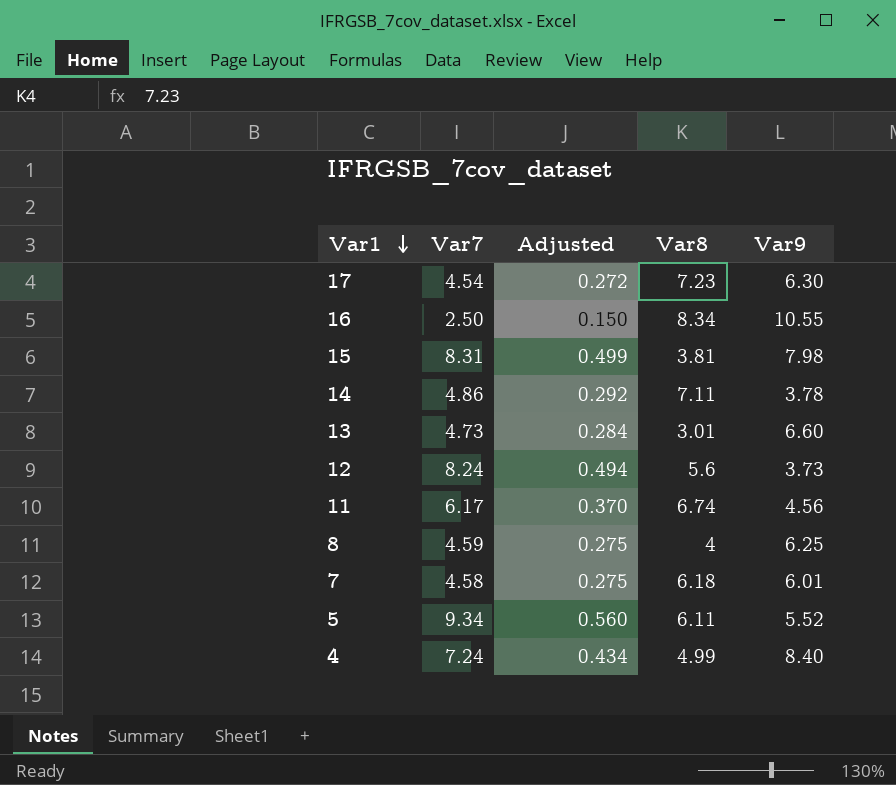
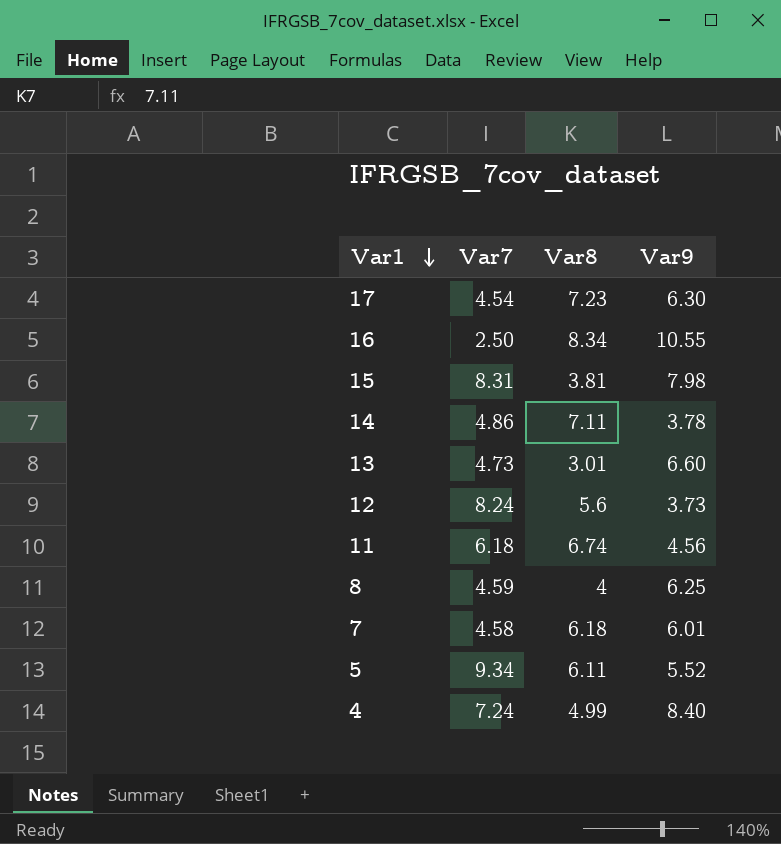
column Adjusted | formula: [Var7] * 0.06 -> none
11 | Var7: 6.17 -> 6.18

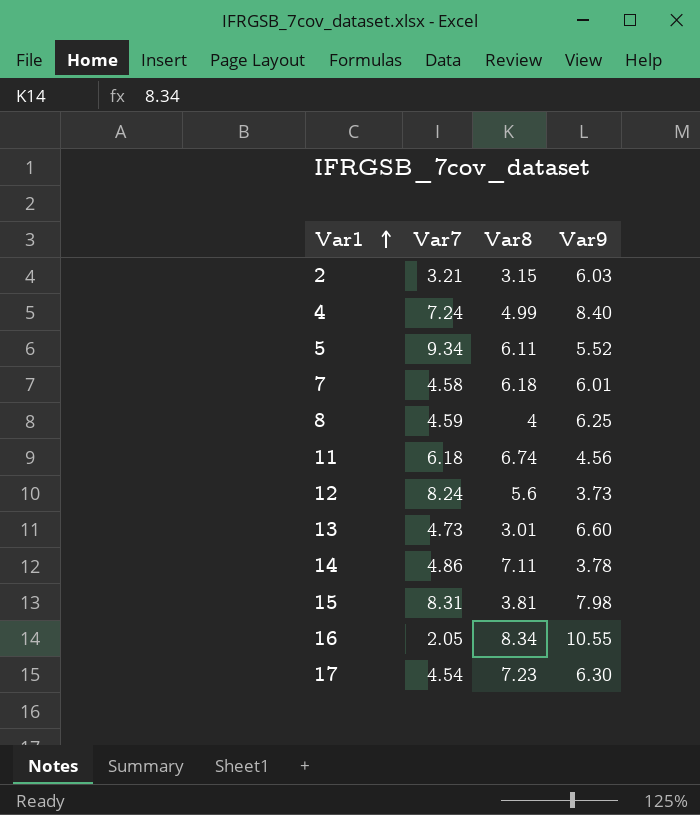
row order: Var1 descending -> Var1 ascending
row 2: none -> 3.21 | 3.15 | 6.03
16 | Var7: 2.50 -> 2.05

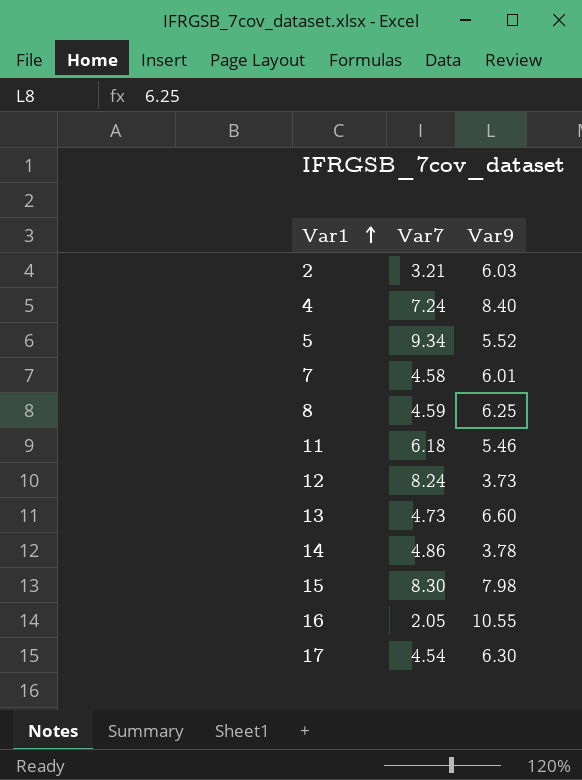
column Var8 | position: 3 -> none
11 | Var9: 4.56 -> 5.46
15 | Var7: 8.31 -> 8.30

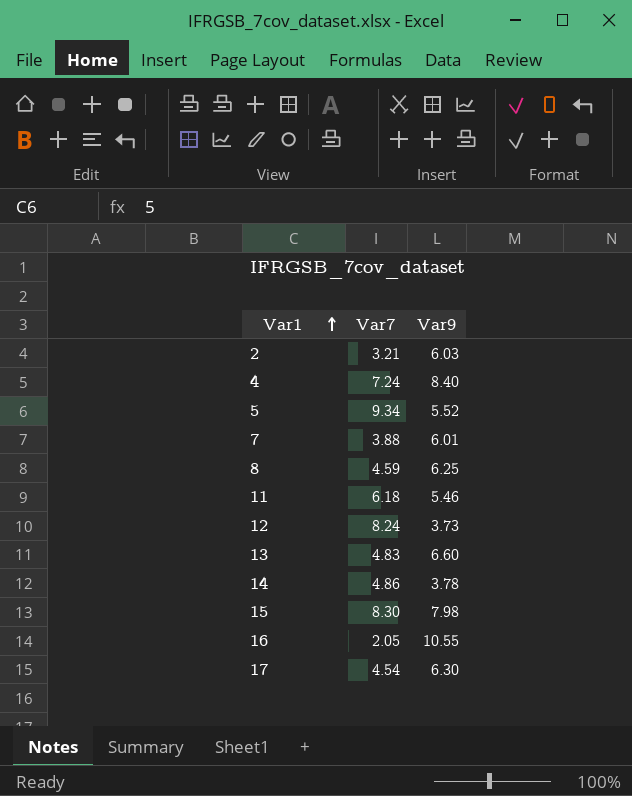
7 | Var7: 4.58 -> 3.88
13 | Var7: 4.73 -> 4.83

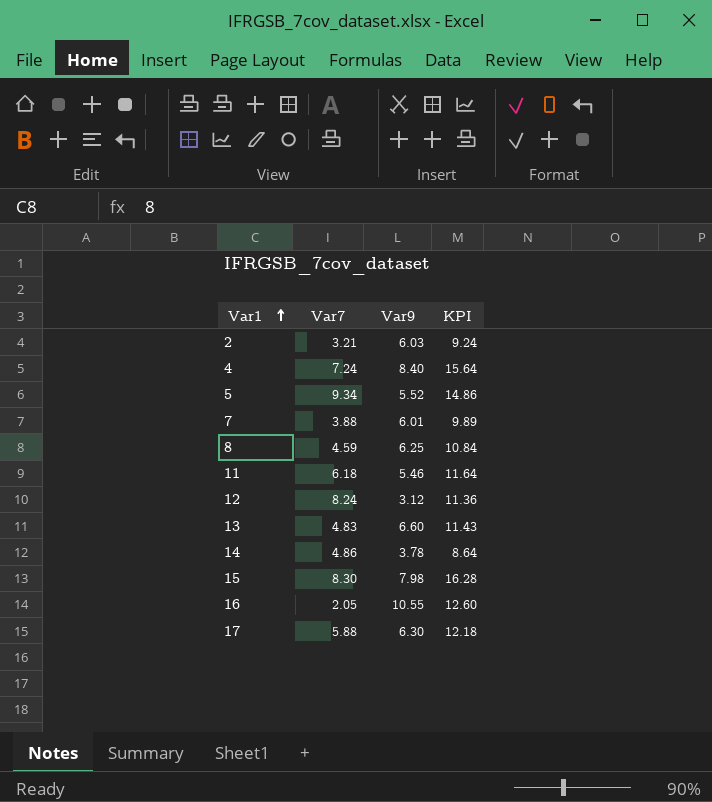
column KPI | formula: none -> [Var7] + [Var9]
12 | Var9: 3.73 -> 3.12
17 | Var7: 4.54 -> 5.88

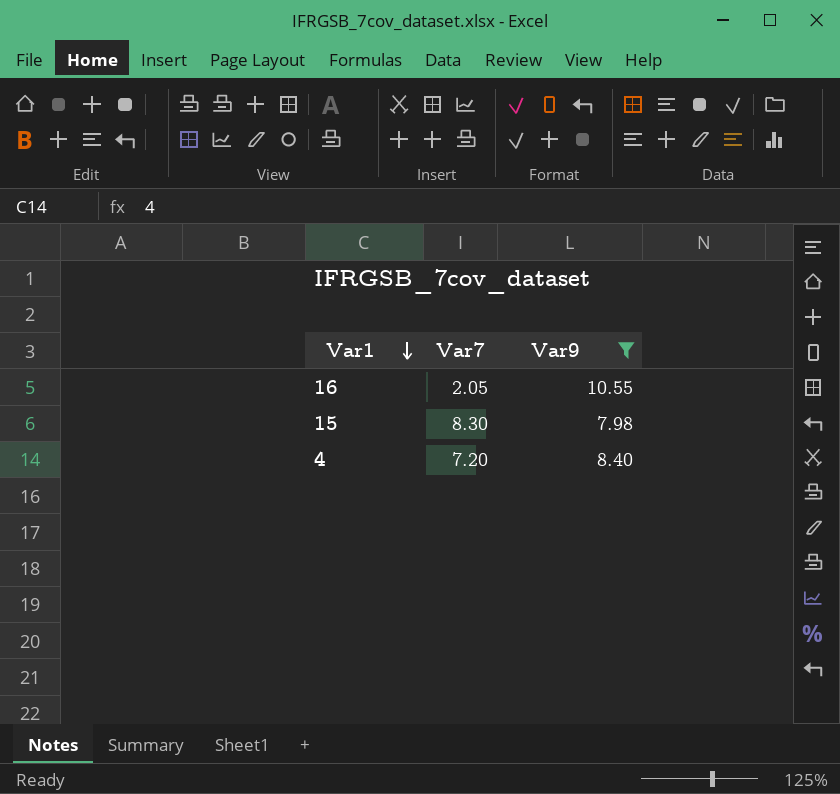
filter: none -> Var9 >= 7.98
row order: Var1 ascending -> Var1 descending
column KPI | formula: [Var7] + [Var9] -> none
4 | Var7: 7.24 -> 7.20

